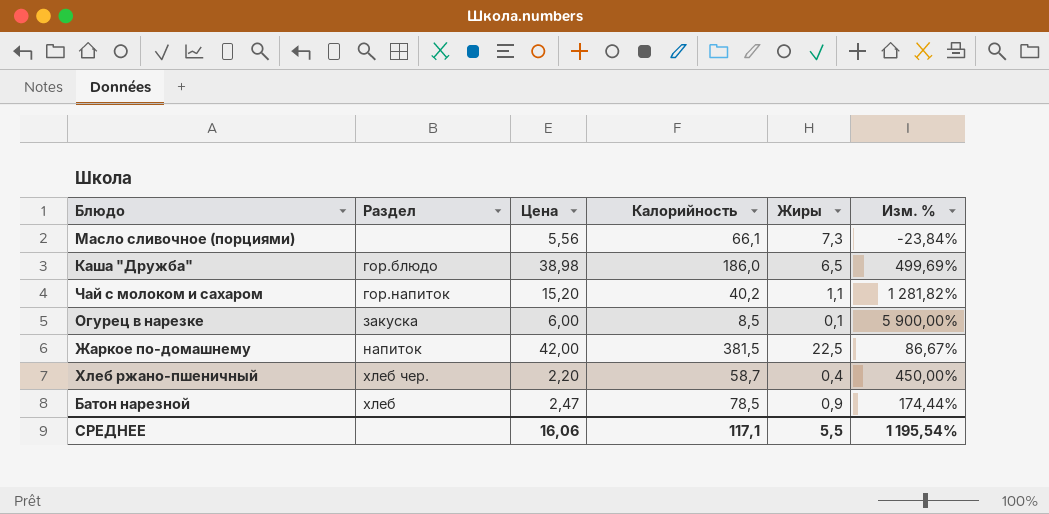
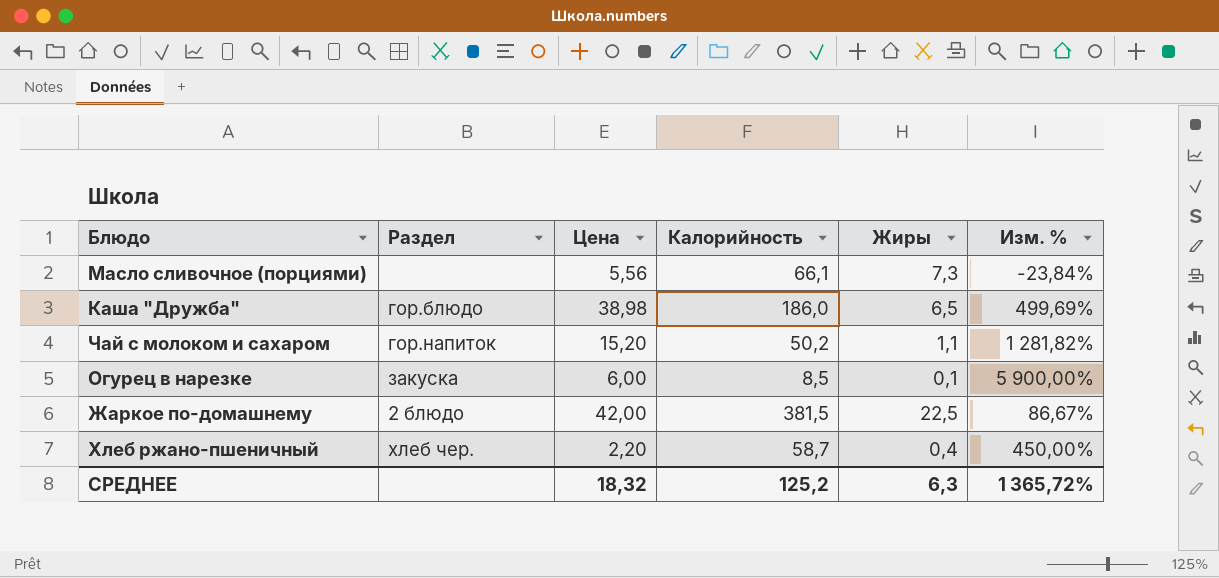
row Батон нарезной: хлеб | 2,47 | 78,5 | 0,9 | 174,44% -> none
Чай с молоком и сахаром | Калорийность: 40,2 -> 50,2
Жаркое по-домашнему | Раздел: напиток -> 2 блюдо
СРЕДНЕЕ | Цена: 16,06 -> 18,32
СРЕДНЕЕ | Калорийность: 117,1 -> 125,2
СРЕДНЕЕ | Жиры: 5,5 -> 6,3
СРЕДНЕЕ | Изм. %: 1 195,54% -> 1 365,72%

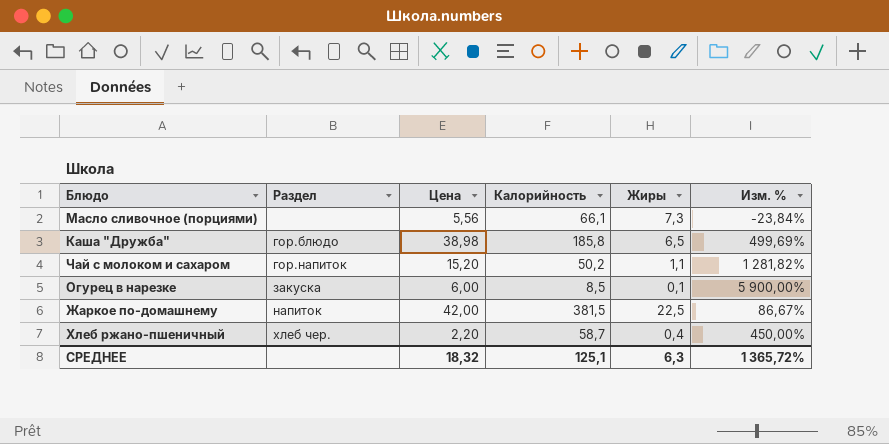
Каша "Дружба" | Калорийность: 186,0 -> 185,8
Жаркое по-домашнему | Раздел: 2 блюдо -> напиток
СРЕДНЕЕ | Калорийность: 125,2 -> 125,1

